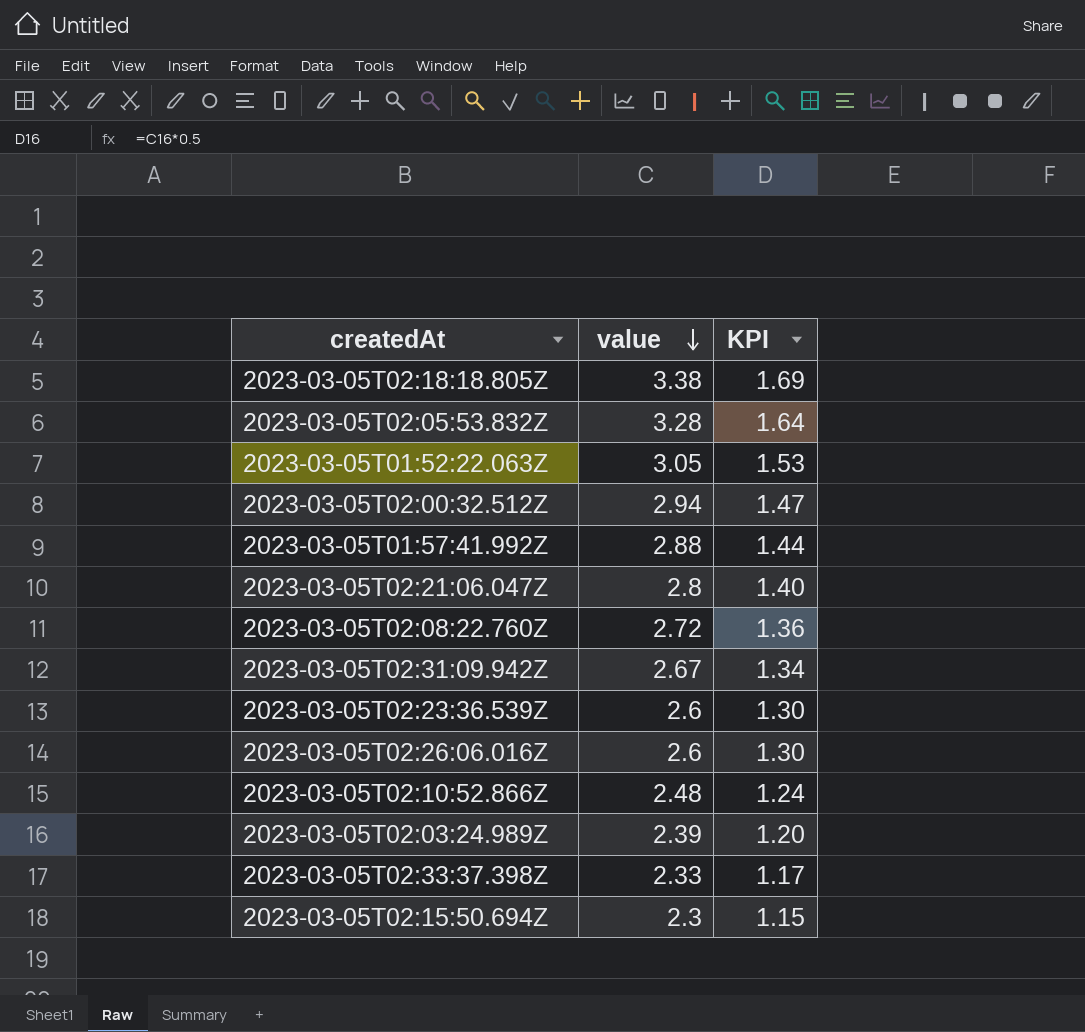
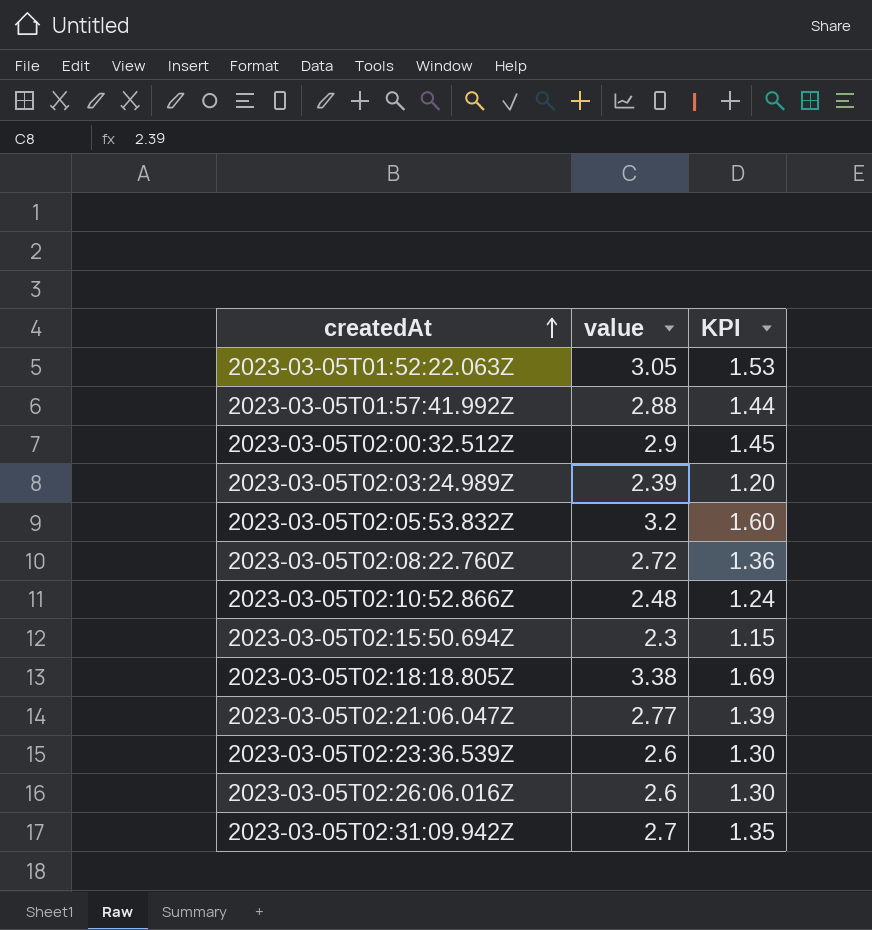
row order: value descending -> createdAt ascending
row 2023-03-05T02:33:37.398Z: 2.33 | 1.17 -> none
2023-03-05T02:00:32.512Z | value: 2.94 -> 2.9
2023-03-05T02:00:32.512Z | KPI: 1.47 -> 1.45
2023-03-05T02:05:53.832Z | value: 3.28 -> 3.2
2023-03-05T02:05:53.832Z | KPI: 1.64 -> 1.60
2023-03-05T02:21:06.047Z | value: 2.8 -> 2.77
2023-03-05T02:21:06.047Z | KPI: 1.40 -> 1.39
2023-03-05T02:31:09.942Z | value: 2.67 -> 2.7
2023-03-05T02:31:09.942Z | KPI: 1.34 -> 1.35

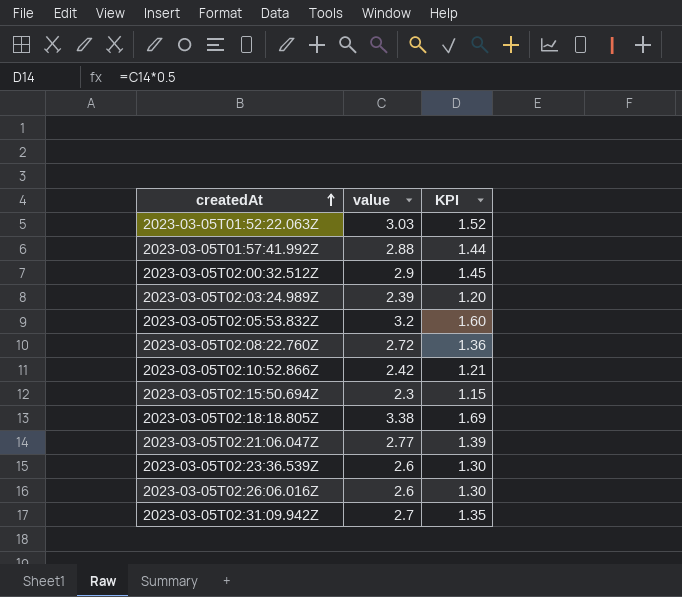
2023-03-05T01:52:22.063Z | value: 3.05 -> 3.03
2023-03-05T01:52:22.063Z | KPI: 1.53 -> 1.52
2023-03-05T02:10:52.866Z | value: 2.48 -> 2.42
2023-03-05T02:10:52.866Z | KPI: 1.24 -> 1.21

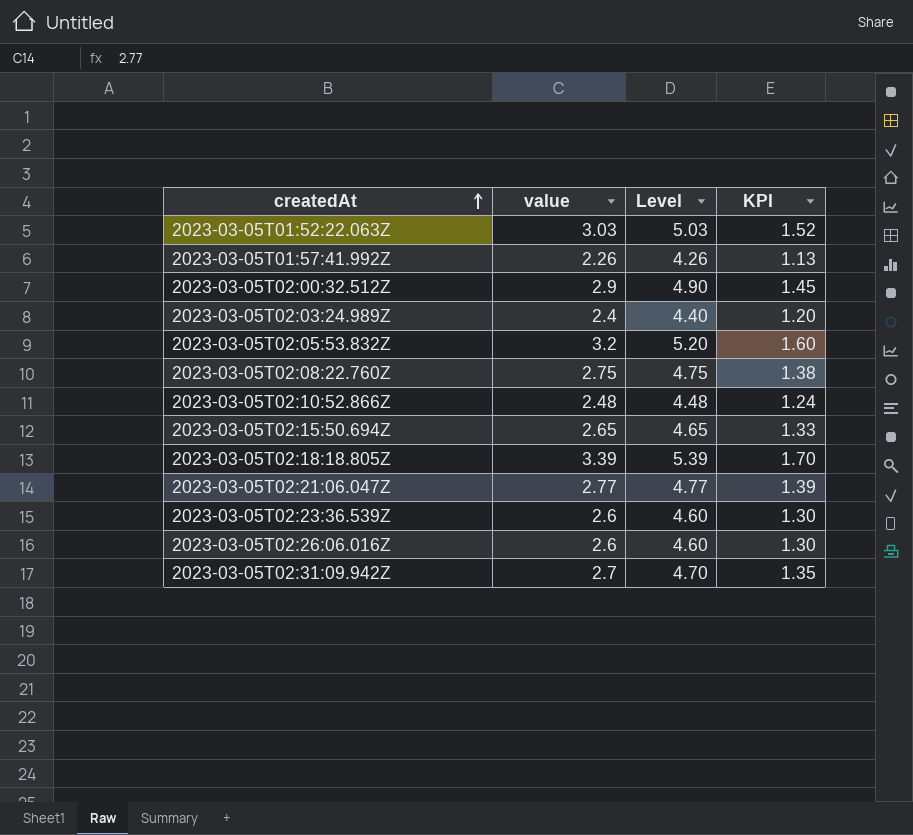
column Level | formula: none -> [value] + 2
2023-03-05T01:57:41.992Z | value: 2.88 -> 2.26
2023-03-05T01:57:41.992Z | KPI: 1.44 -> 1.13
2023-03-05T02:03:24.989Z | value: 2.39 -> 2.4
2023-03-05T02:08:22.760Z | value: 2.72 -> 2.75
2023-03-05T02:08:22.760Z | KPI: 1.36 -> 1.38
2023-03-05T02:10:52.866Z | value: 2.42 -> 2.48
2023-03-05T02:10:52.866Z | KPI: 1.21 -> 1.24
2023-03-05T02:15:50.694Z | value: 2.3 -> 2.65
2023-03-05T02:15:50.694Z | KPI: 1.15 -> 1.33
2023-03-05T02:18:18.805Z | value: 3.38 -> 3.39
2023-03-05T02:18:18.805Z | KPI: 1.69 -> 1.70

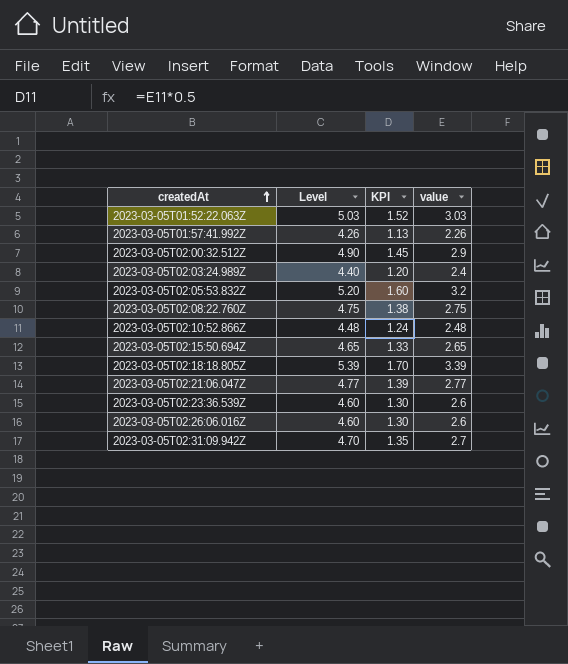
column value | position: 2 -> 4

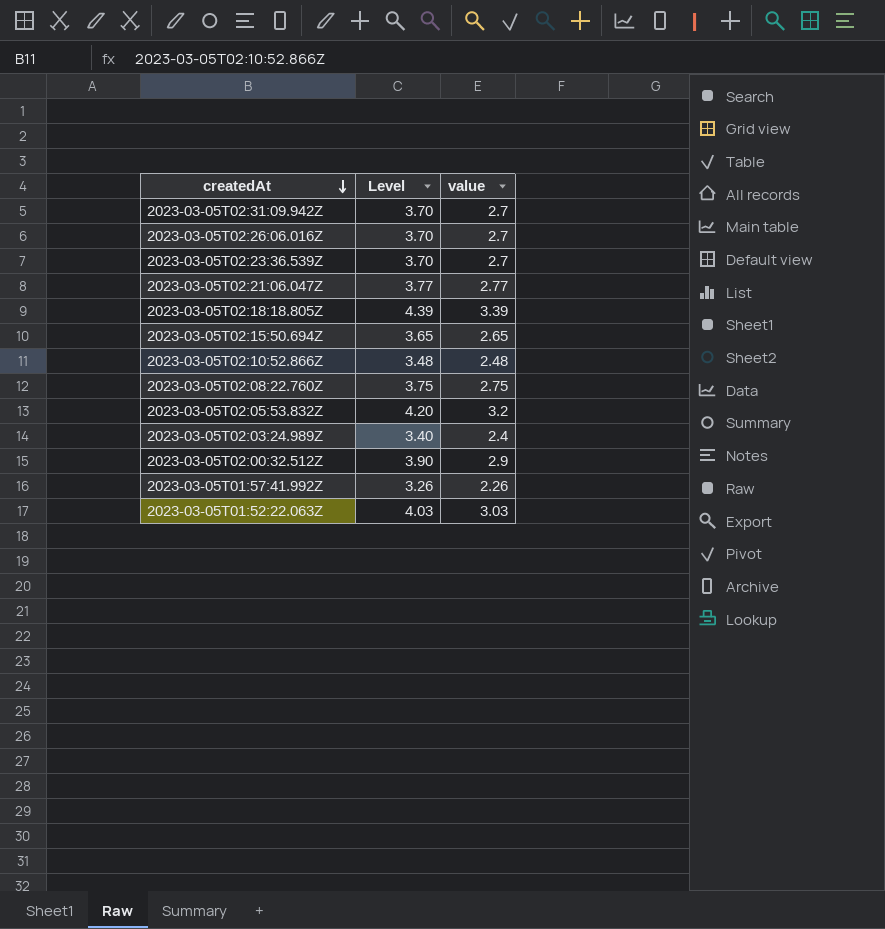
row order: createdAt ascending -> createdAt descending
column KPI | formula: [value] * 0.5 -> none
column Level | formula: [value] + 2 -> [value] + 1
2023-03-05T02:26:06.016Z | value: 2.6 -> 2.7
2023-03-05T02:23:36.539Z | value: 2.6 -> 2.7

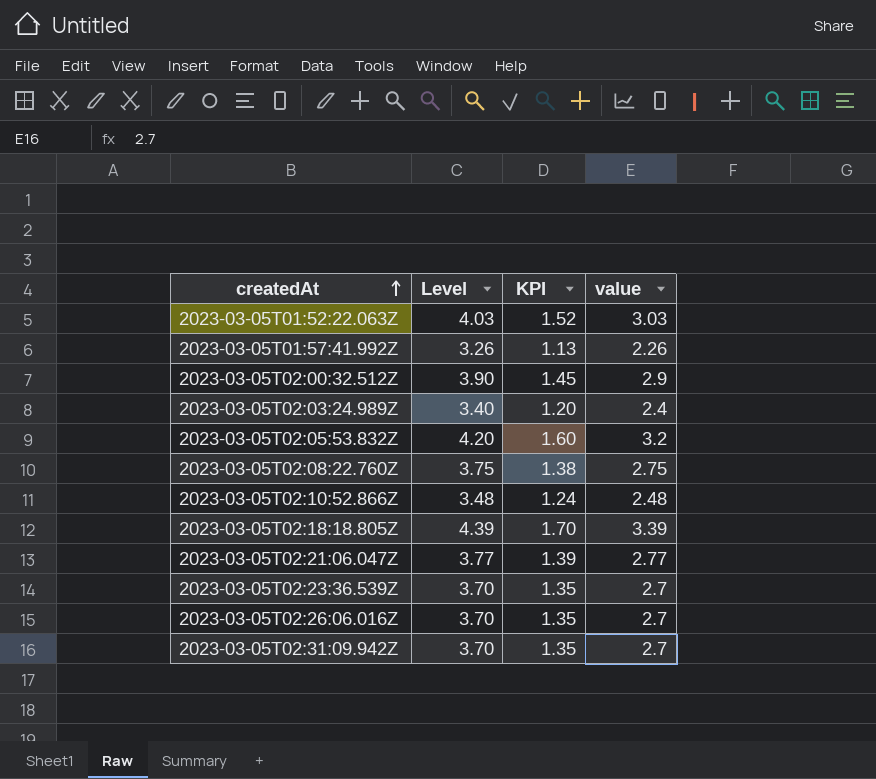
row order: createdAt descending -> createdAt ascending
column KPI | formula: none -> [value] * 0.5
row 2023-03-05T02:15:50.694Z: 3.65 | 2.65 -> none

